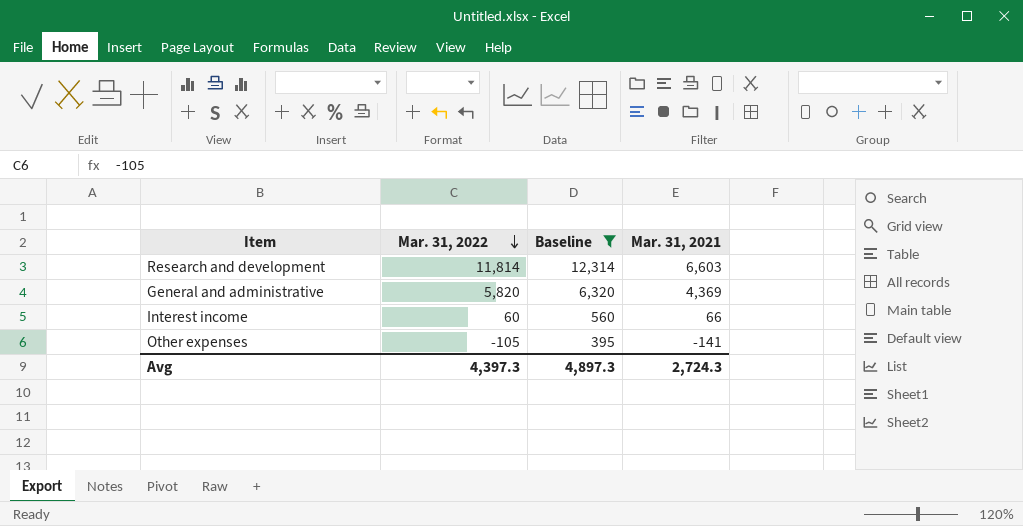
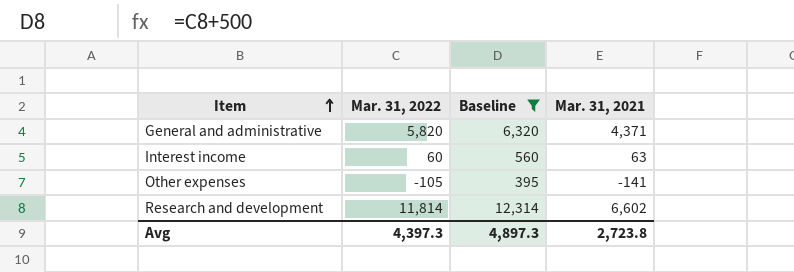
row order: Mar. 31, 2022 descending -> Item ascending
General and administrative | Mar. 31, 2021: 4,369 -> 4,371
Interest income | Mar. 31, 2021: 66 -> 63
Research and development | Mar. 31, 2021: 6,603 -> 6,602
Avg | Mar. 31, 2021: 2,724.3 -> 2,723.8

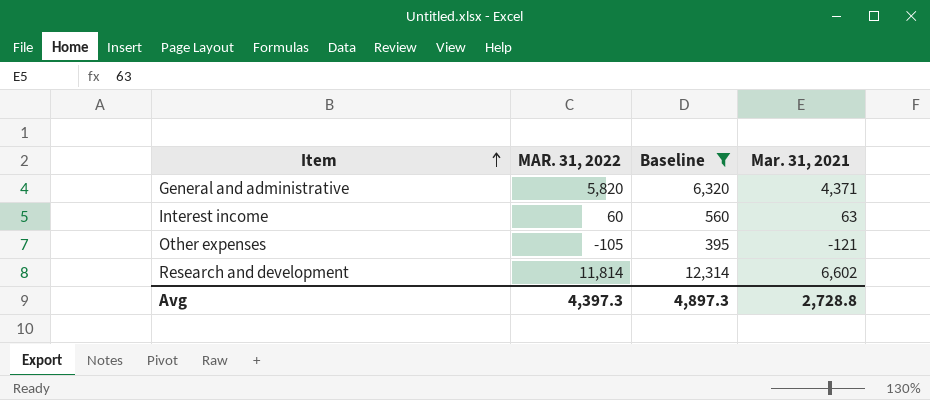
column name: Mar. 31, 2022 -> MAR. 31, 2022
Other expenses | Mar. 31, 2021: -141 -> -121
Avg | Mar. 31, 2021: 2,723.8 -> 2,728.8

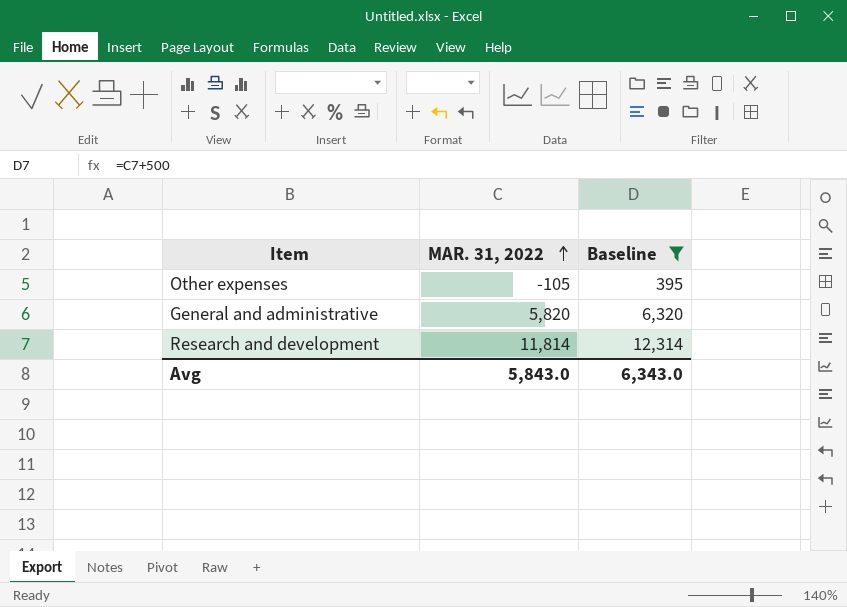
row order: Item ascending -> MAR. 31, 2022 ascending
column Mar. 31, 2021 | position: 4 -> none
row Interest income: 60 | 560 | 63 -> none
Avg | MAR. 31, 2022: 4,397.3 -> 5,843.0
Avg | Baseline: 4,897.3 -> 6,343.0

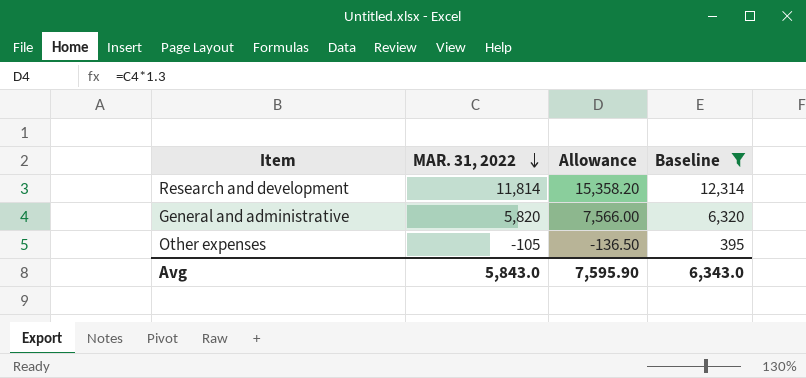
row order: MAR. 31, 2022 ascending -> MAR. 31, 2022 descending
column Allowance | formula: none -> [MAR. 31, 2022] * 1.3

